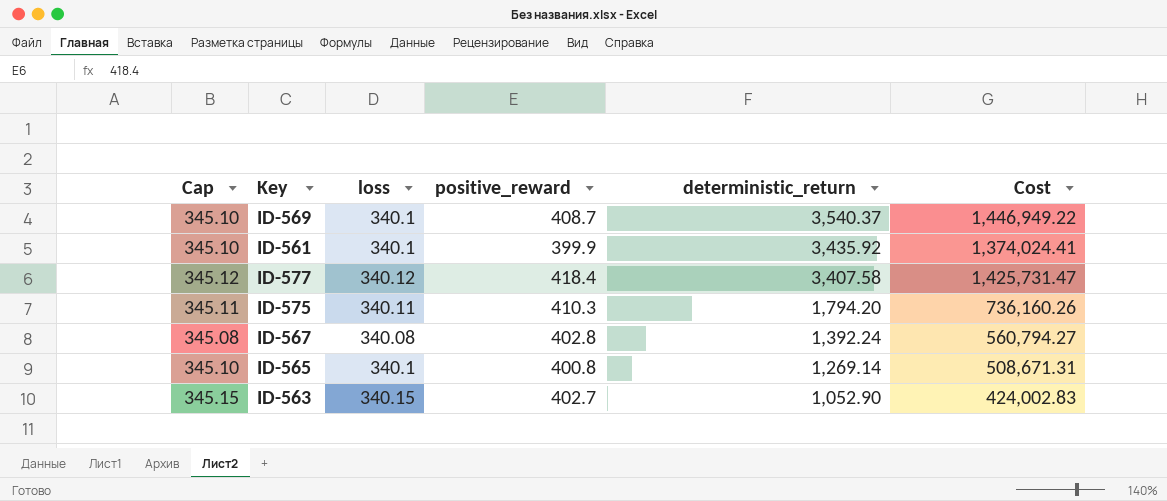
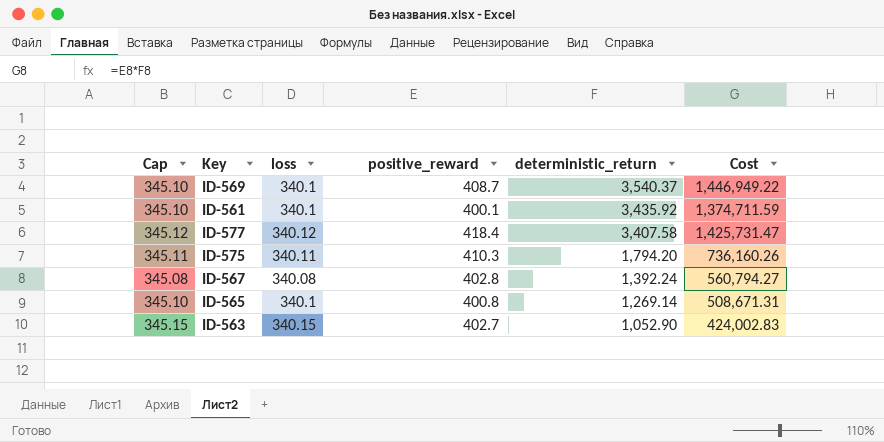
ID-561 | positive_reward: 399.9 -> 400.1
ID-561 | Cost: 1,374,024.41 -> 1,374,711.59

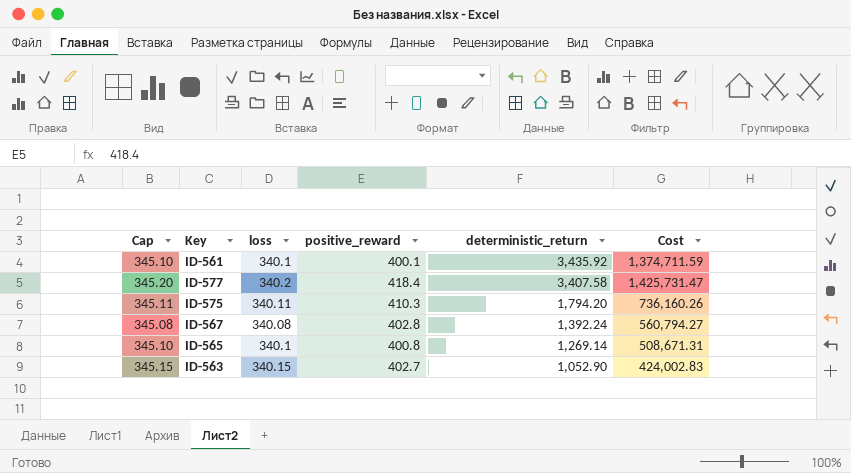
row ID-569: 345.10 | 340.1 | 408.7 | 3,540.37 | 1,446,949.22 -> none
ID-577 | Cap: 345.12 -> 345.20
ID-577 | loss: 340.12 -> 340.2

